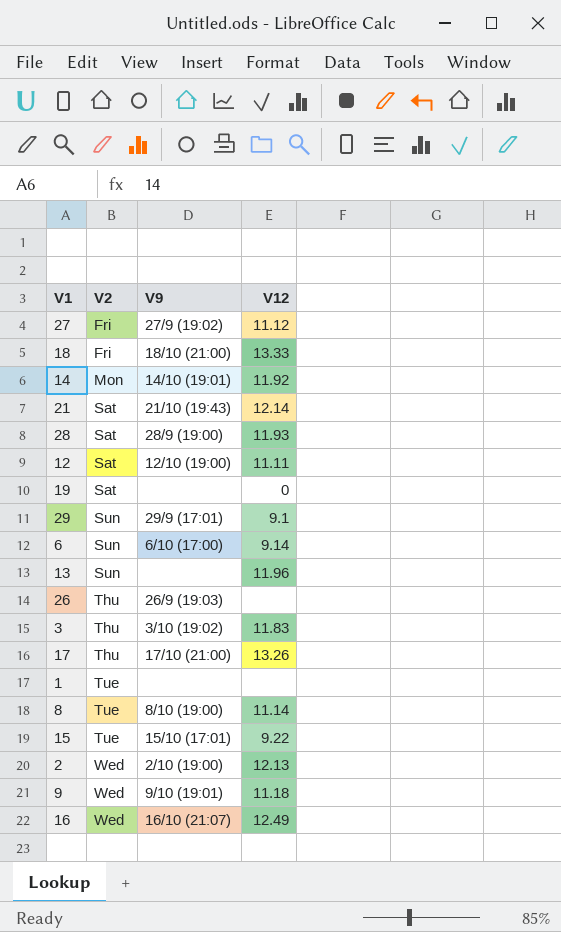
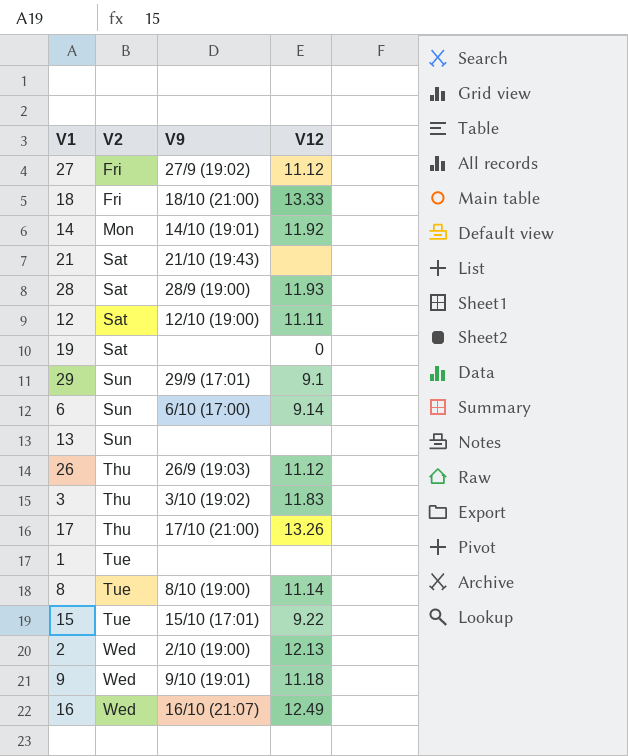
21 | V12: 12.14 -> none
13 | V12: 11.96 -> none
26 | V12: none -> 11.12

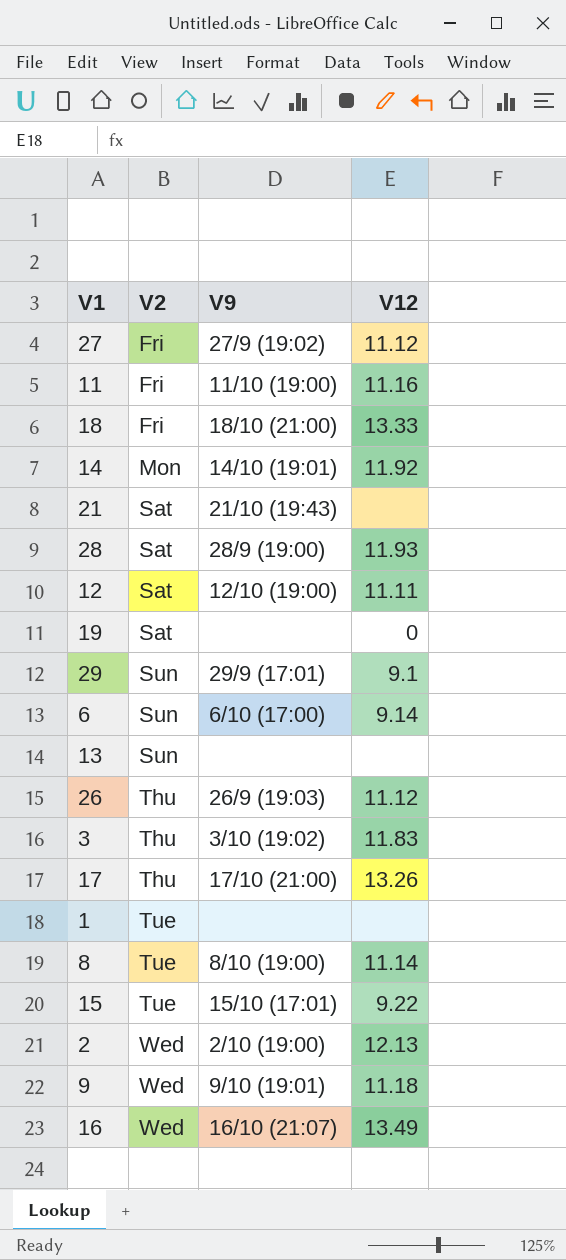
row 11: none -> Fri | 11/10 (19:00) | 11.16
16 | V12: 12.49 -> 13.49

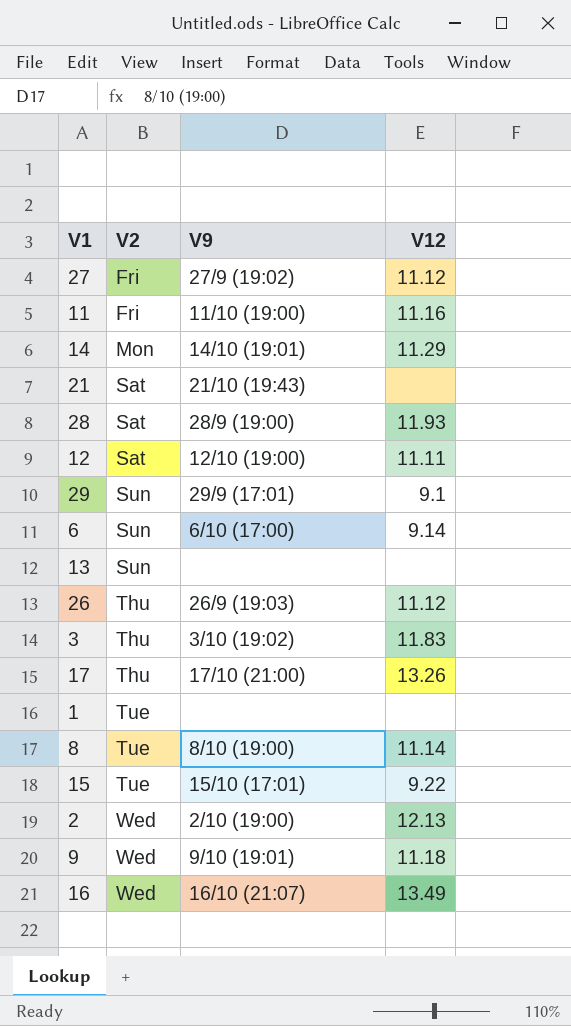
row 18: Fri | 18/10 (21:00) | 13.33 -> none
row 19: Sat | none | 0 -> none
14 | V12: 11.92 -> 11.29

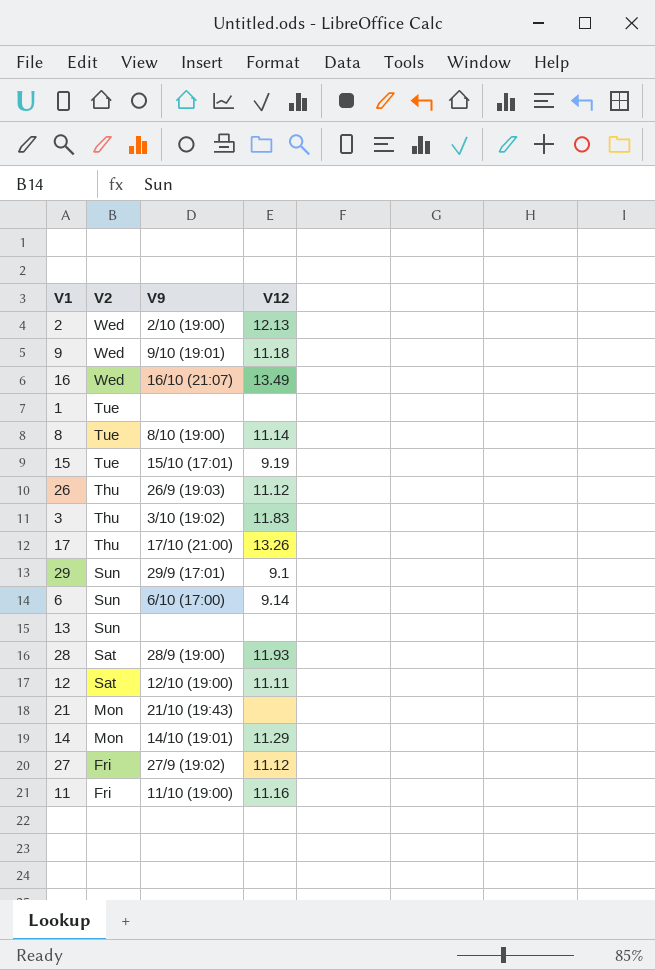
row order: V2 ascending -> V2 descending
15 | V12: 9.22 -> 9.19
21 | V2: Sat -> Mon

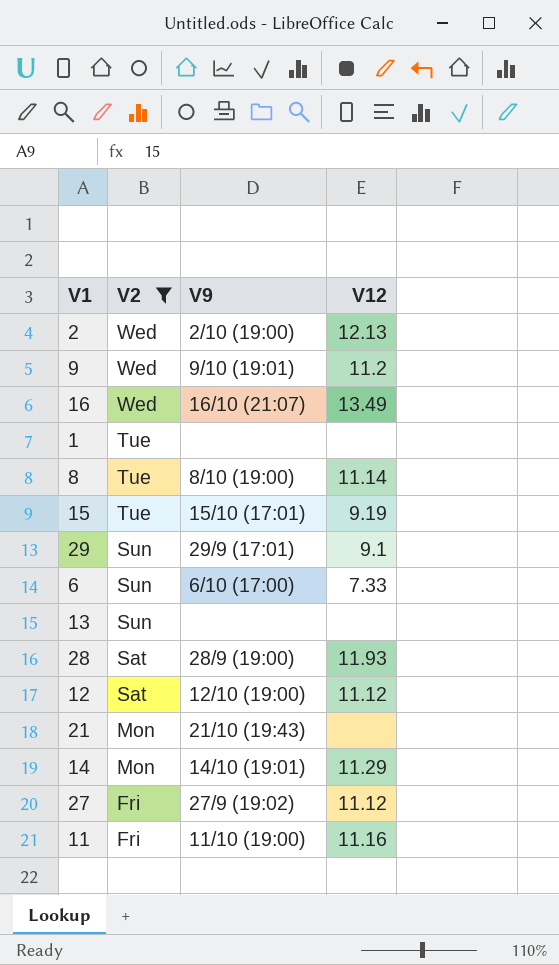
filter: none -> V2 != Thu
9 | V12: 11.18 -> 11.2
6 | V12: 9.14 -> 7.33
12 | V12: 11.11 -> 11.12

